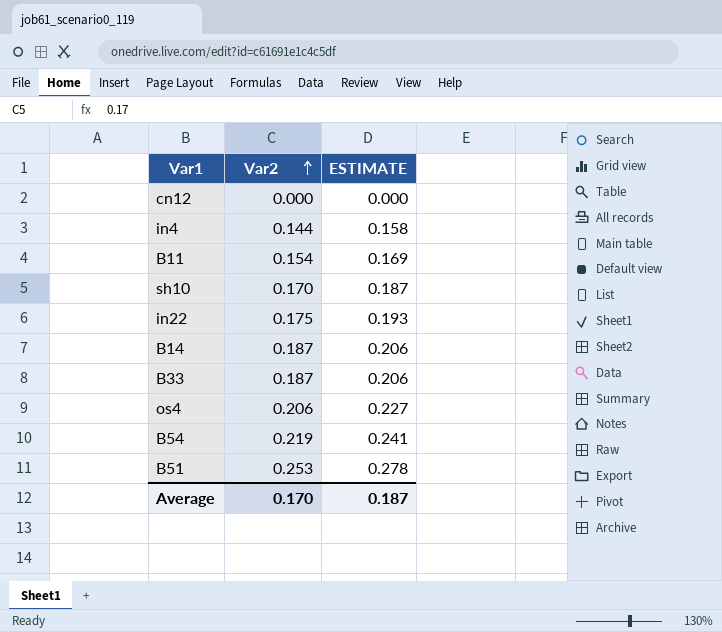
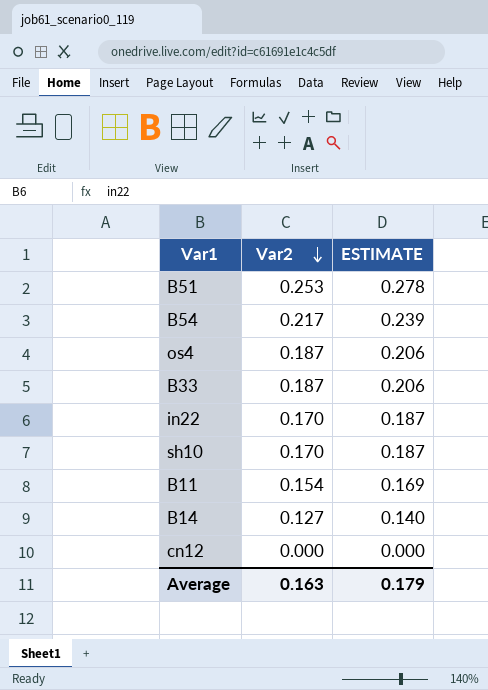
row order: Var2 ascending -> Var2 descending
row in4: 0.144 | 0.158 -> none
B54 | Var2: 0.219 -> 0.217
B54 | ESTIMATE: 0.241 -> 0.239
os4 | Var2: 0.206 -> 0.187
os4 | ESTIMATE: 0.227 -> 0.206
in22 | Var2: 0.175 -> 0.170
in22 | ESTIMATE: 0.193 -> 0.187
B14 | Var2: 0.187 -> 0.127
B14 | ESTIMATE: 0.206 -> 0.140
Average | Var2: 0.170 -> 0.163
Average | ESTIMATE: 0.187 -> 0.179

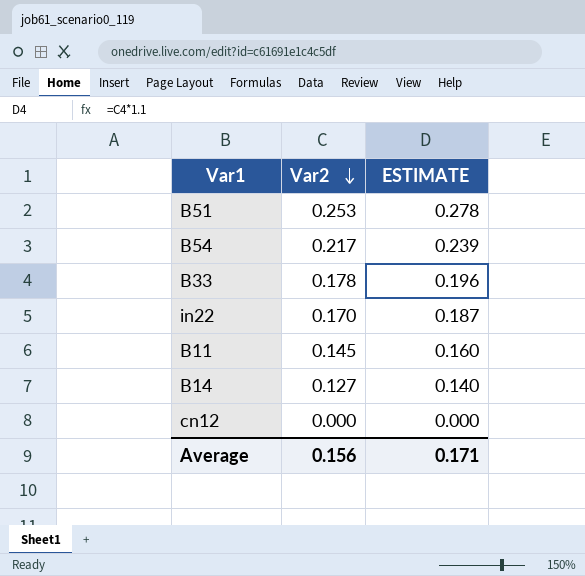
row os4: 0.187 | 0.206 -> none
row sh10: 0.170 | 0.187 -> none
B33 | Var2: 0.187 -> 0.178
B33 | ESTIMATE: 0.206 -> 0.196
B11 | Var2: 0.154 -> 0.145
B11 | ESTIMATE: 0.169 -> 0.160
Average | Var2: 0.163 -> 0.156
Average | ESTIMATE: 0.179 -> 0.171

